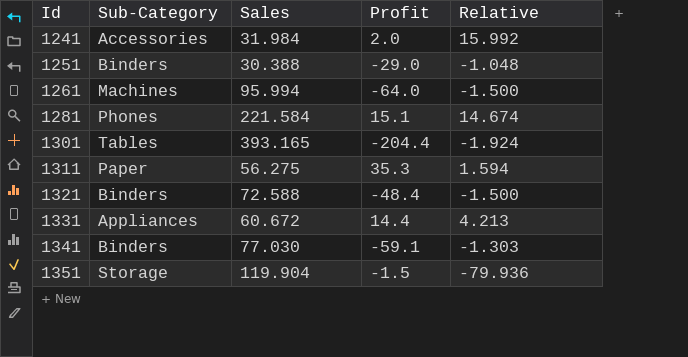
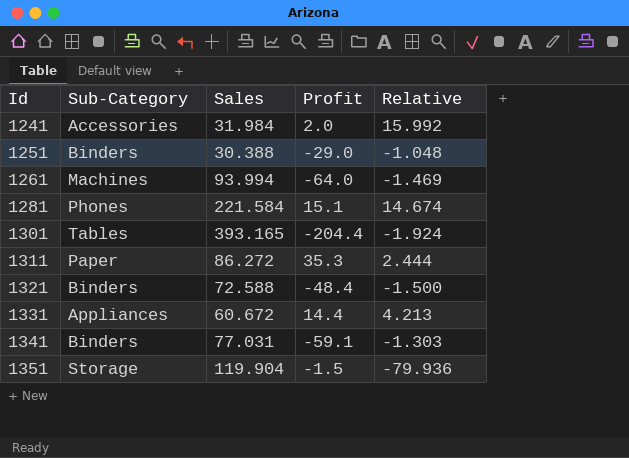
1261 | Sales: 95.994 -> 93.994
1261 | Relative: -1.500 -> -1.469
1311 | Sales: 56.275 -> 86.272
1311 | Relative: 1.594 -> 2.444
1341 | Sales: 77.030 -> 77.031

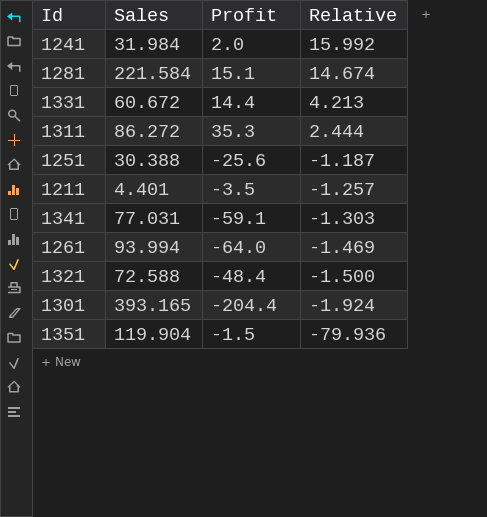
row order: Id ascending -> Relative descending
column Sub-Category | position: 2 -> none
1251 | Profit: -29.0 -> -25.6
1251 | Relative: -1.048 -> -1.187
row 1211: none -> 4.401 | -3.5 | -1.257

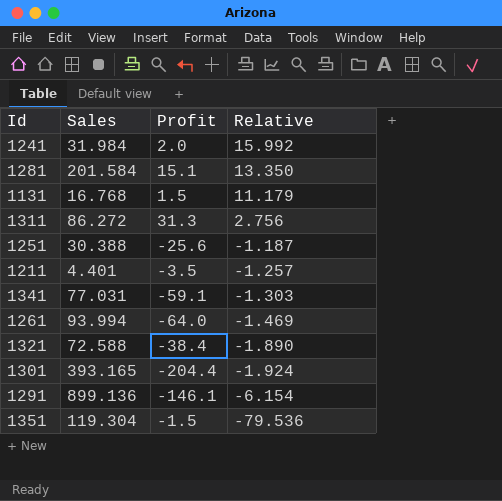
row 1331: 60.672 | 14.4 | 4.213 -> none
1281 | Sales: 221.584 -> 201.584
1281 | Relative: 14.674 -> 13.350
row 1131: none -> 16.768 | 1.5 | 11.179
1311 | Profit: 35.3 -> 31.3
1311 | Relative: 2.444 -> 2.756
1321 | Profit: -48.4 -> -38.4
1321 | Relative: -1.500 -> -1.890
row 1291: none -> 899.136 | -146.1 | -6.154
1351 | Sales: 119.904 -> 119.304
1351 | Relative: -79.936 -> -79.536

